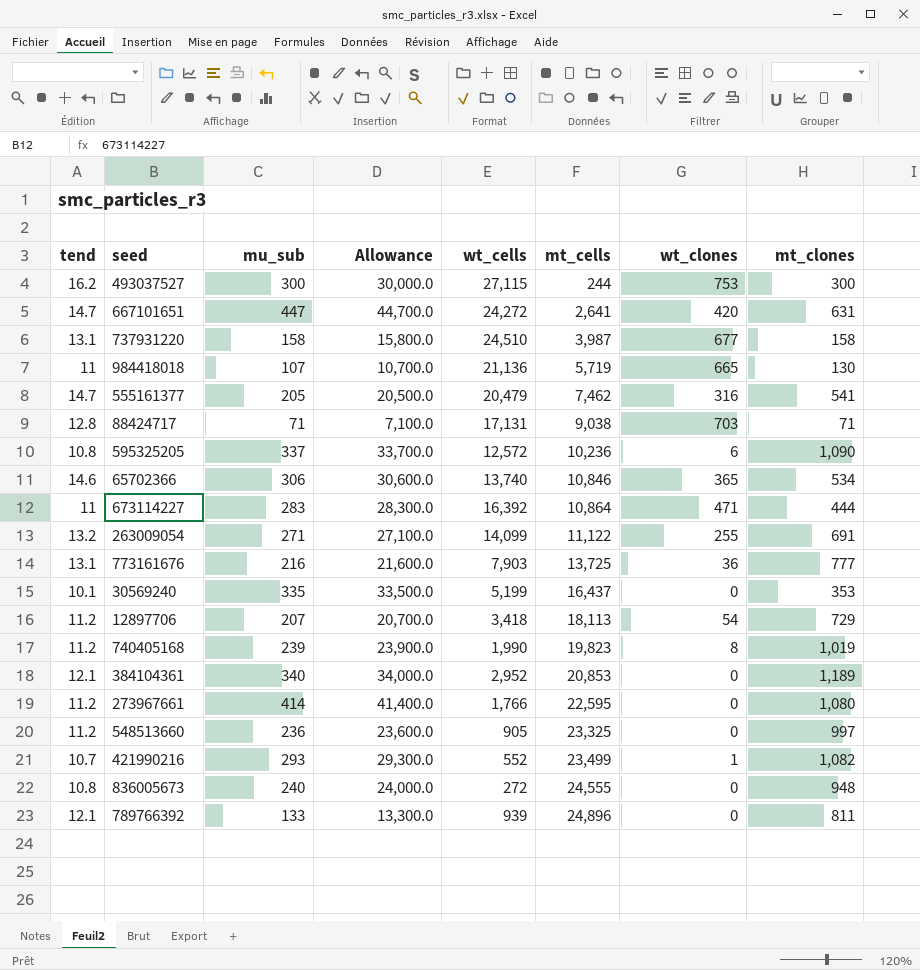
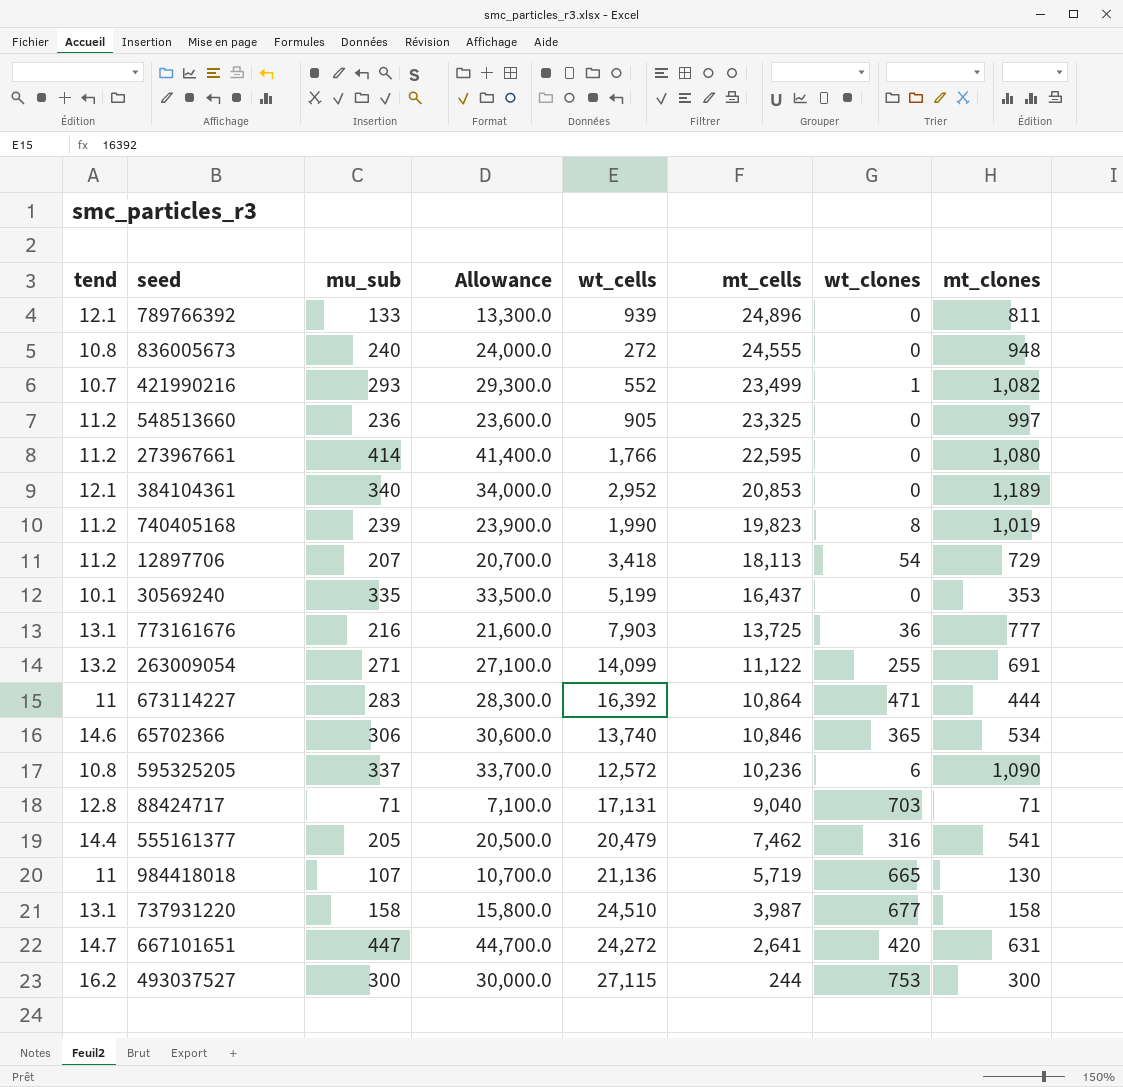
row order: mt_cells ascending -> mt_cells descending
88424717 | mt_cells: 9,038 -> 9,040
555161377 | tend: 14.7 -> 14.4

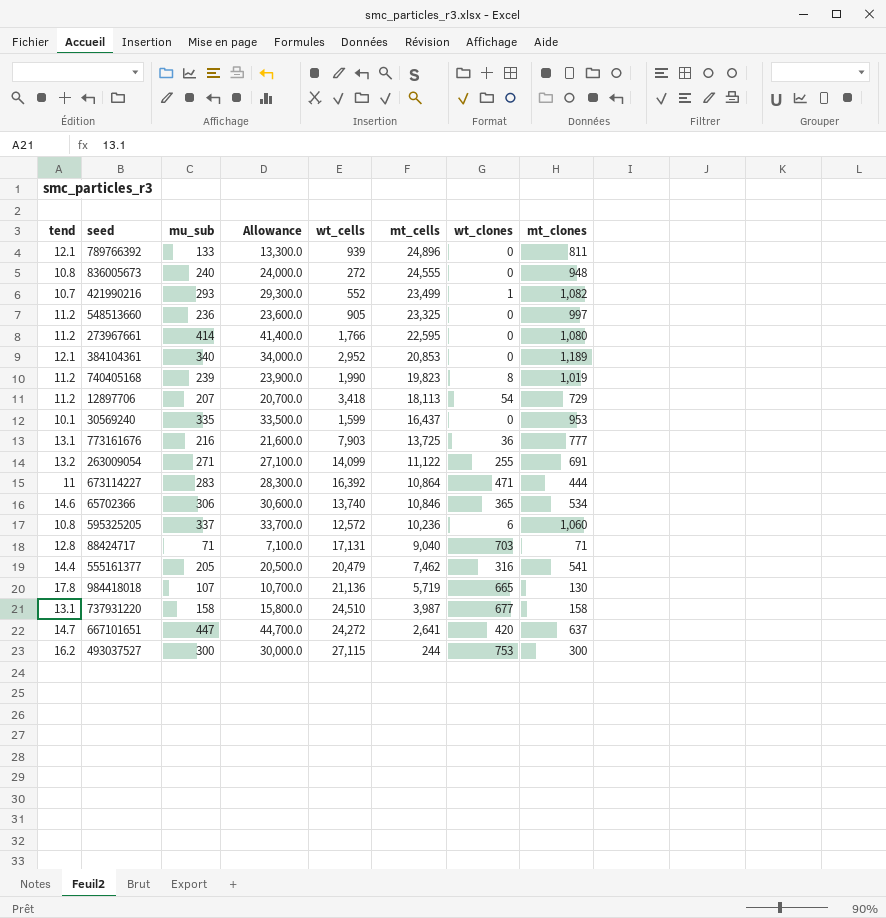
30569240 | wt_cells: 5,199 -> 1,599
30569240 | mt_clones: 353 -> 953
595325205 | mt_clones: 1,090 -> 1,060
984418018 | tend: 11 -> 17.8
667101651 | mt_clones: 631 -> 637

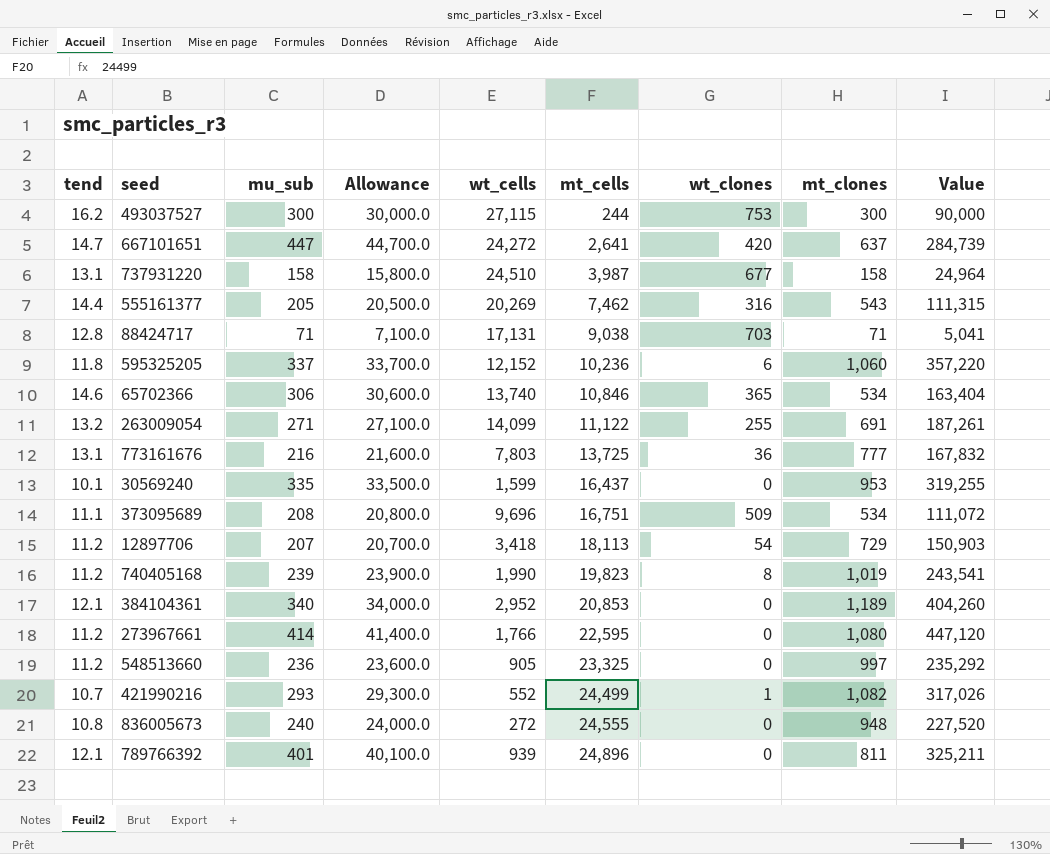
row order: mt_cells descending -> mt_cells ascending
column Value | formula: none -> [mu_sub] * [mt_clones]
row 673114227: 11 | 283 | 28,300.0 | 16,392 | 10,864 | 471 | 444 -> none
row 984418018: 17.8 | 107 | 10,700.0 | 21,136 | 5,719 | 665 | 130 -> none
555161377 | wt_cells: 20,479 -> 20,269
555161377 | mt_clones: 541 -> 543
88424717 | mt_cells: 9,040 -> 9,038
595325205 | tend: 10.8 -> 11.8
595325205 | wt_cells: 12,572 -> 12,152
773161676 | wt_cells: 7,903 -> 7,803
row 373095689: none -> 11.1 | 208 | 20,800.0 | 9,696 | 16,751 | 509 | 534 | 111,072
421990216 | mt_cells: 23,499 -> 24,499
789766392 | mu_sub: 133 -> 401
789766392 | Allowance: 13,300.0 -> 40,100.0

